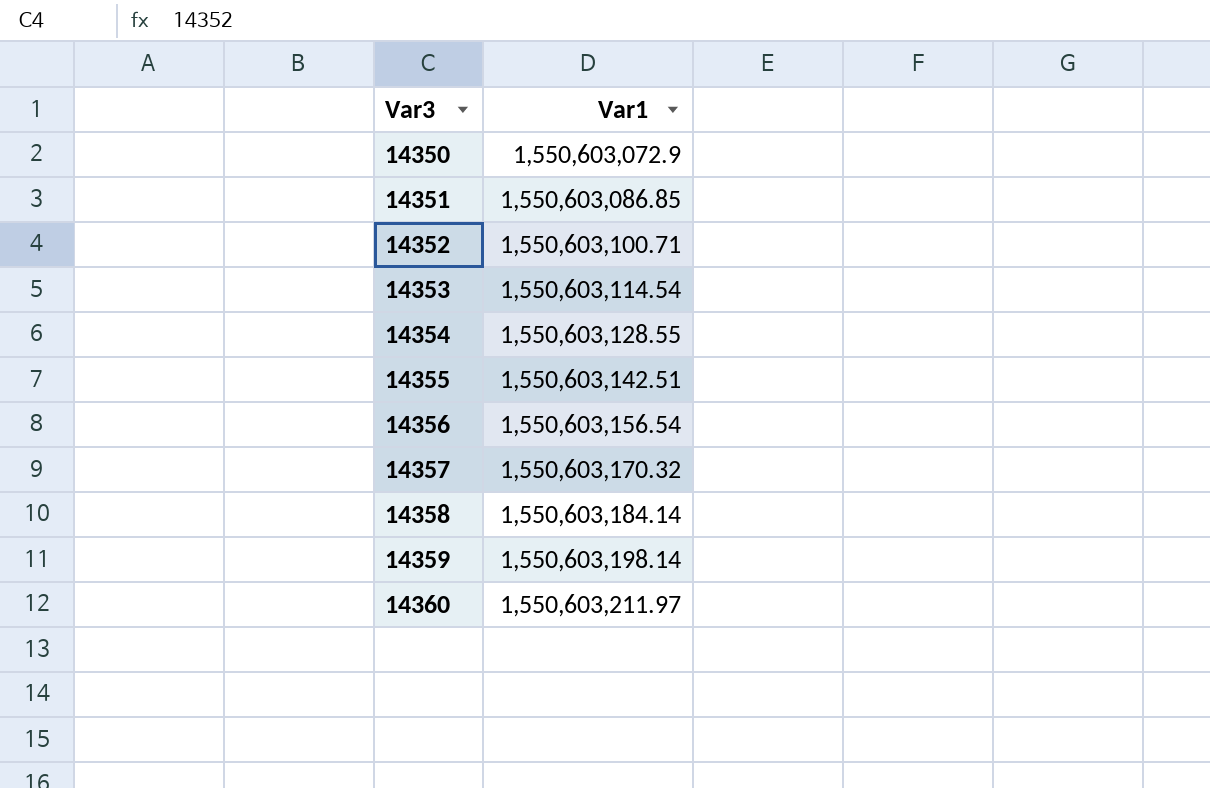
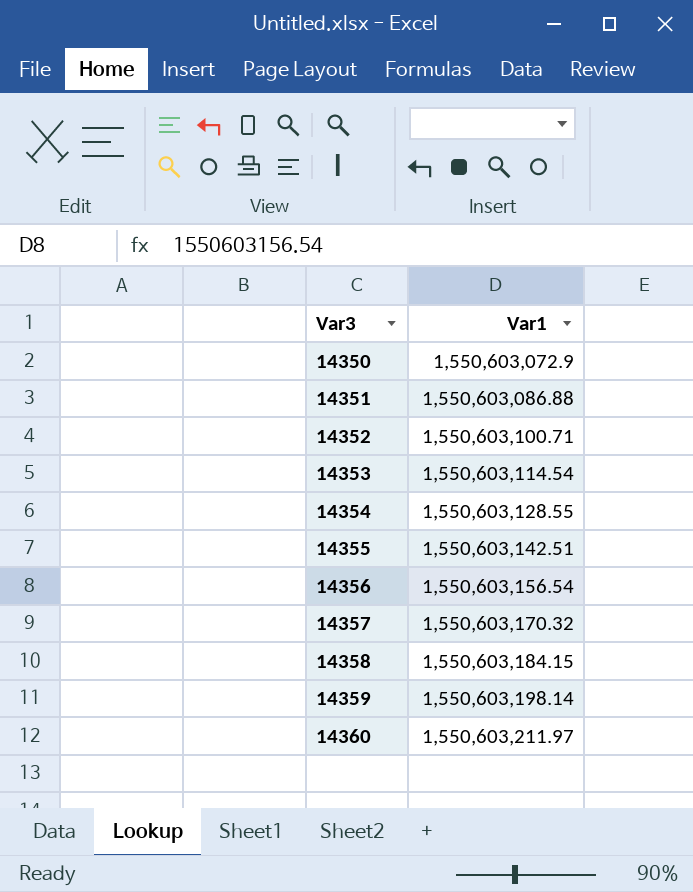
14351 | Var1: 1,550,603,086.85 -> 1,550,603,086.88
14358 | Var1: 1,550,603,184.14 -> 1,550,603,184.15

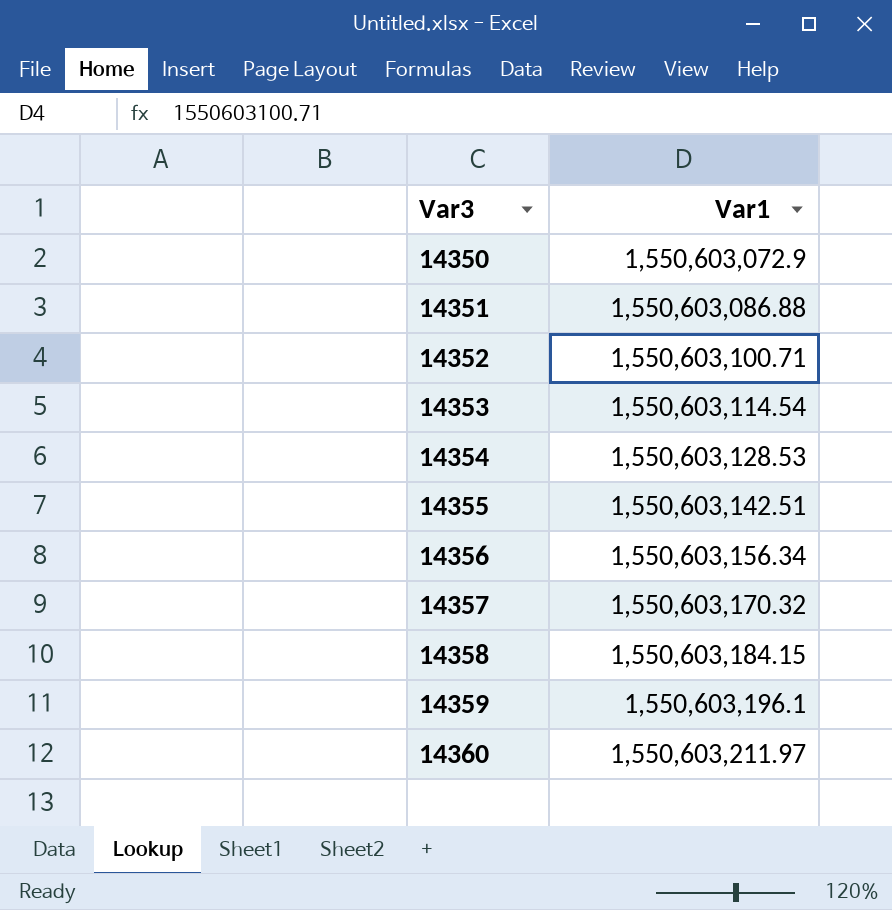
14354 | Var1: 1,550,603,128.55 -> 1,550,603,128.53
14356 | Var1: 1,550,603,156.54 -> 1,550,603,156.34
14359 | Var1: 1,550,603,198.14 -> 1,550,603,196.1

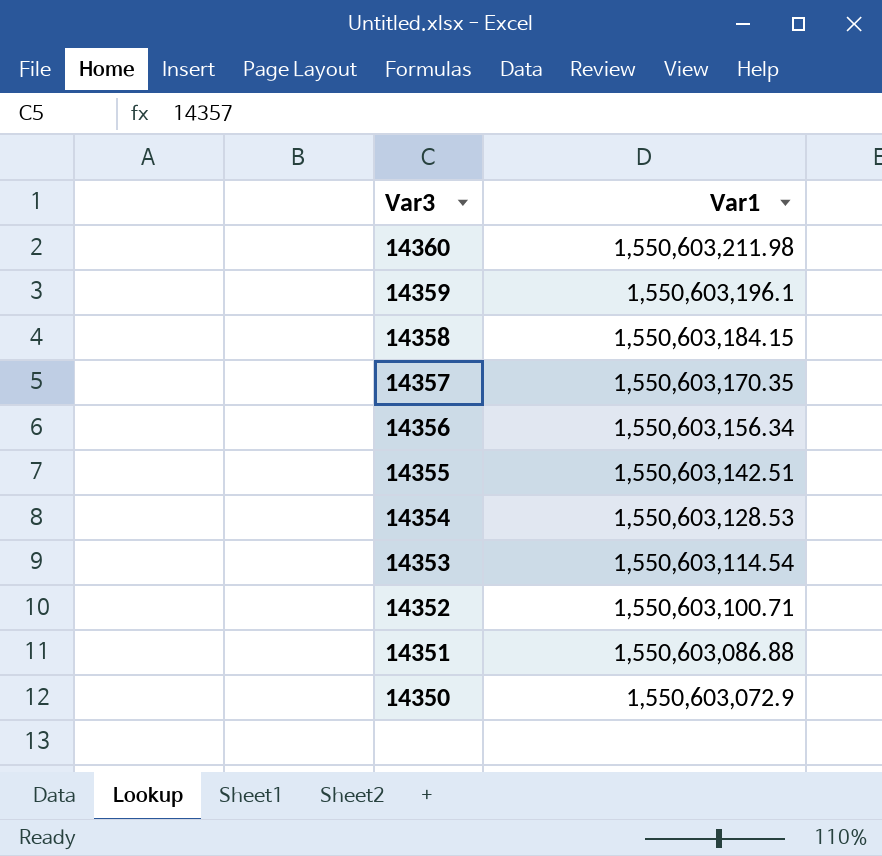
row order: Var3 ascending -> Var3 descending
14360 | Var1: 1,550,603,211.97 -> 1,550,603,211.98
14357 | Var1: 1,550,603,170.32 -> 1,550,603,170.35

